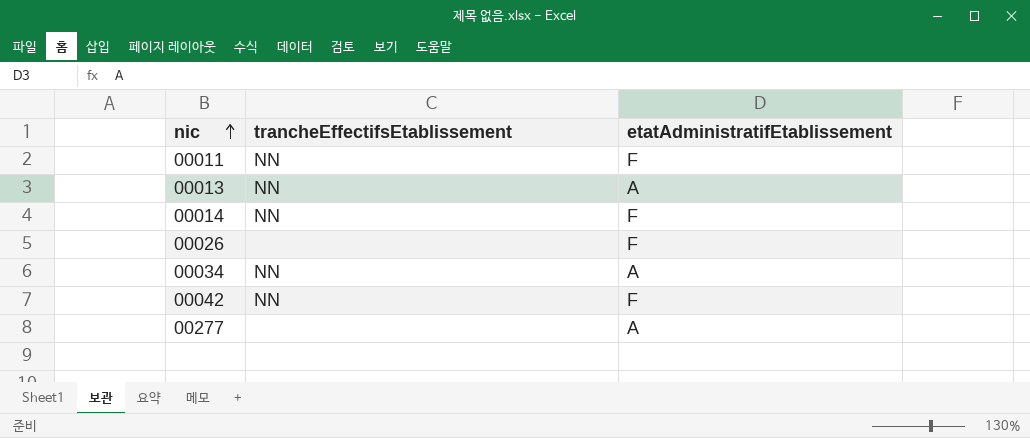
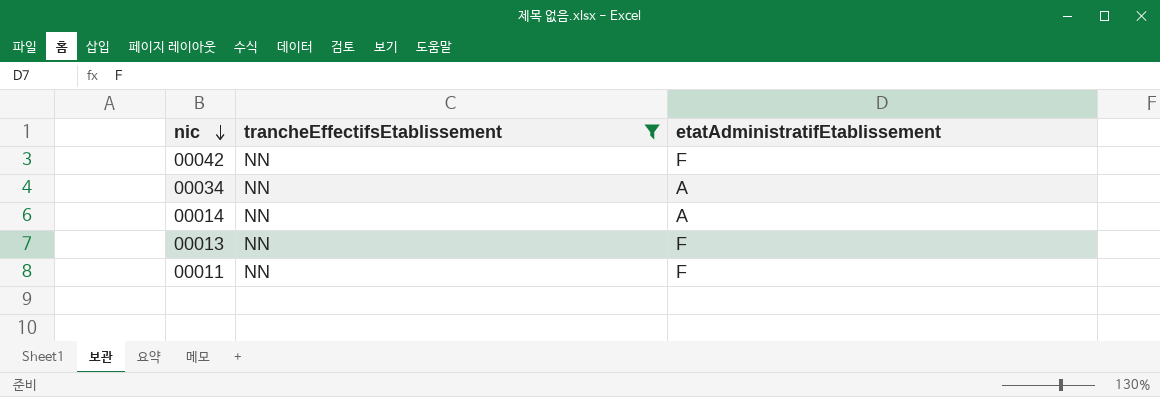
filter: none -> trancheEffectifsEtablissement = NN
row order: nic ascending -> nic descending
00014 | etatAdministratifEtablissement: F -> A
00013 | etatAdministratifEtablissement: A -> F

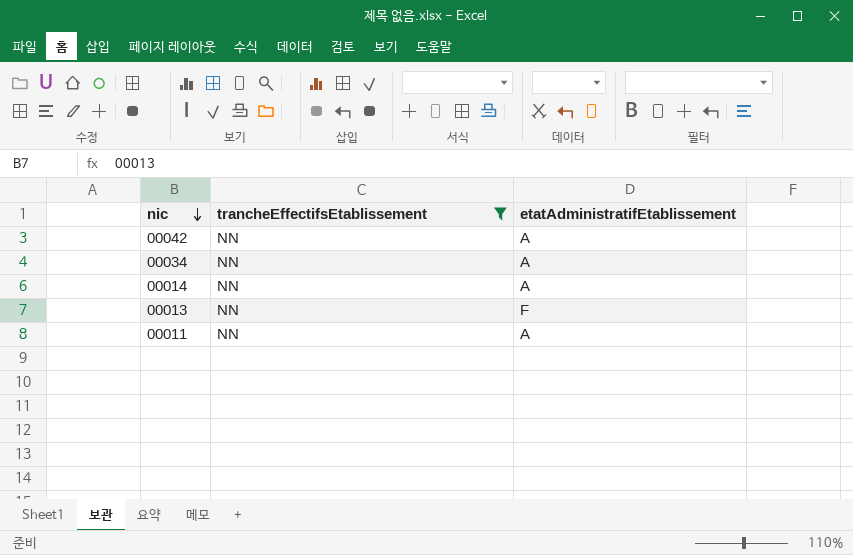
00042 | etatAdministratifEtablissement: F -> A
00011 | etatAdministratifEtablissement: F -> A

